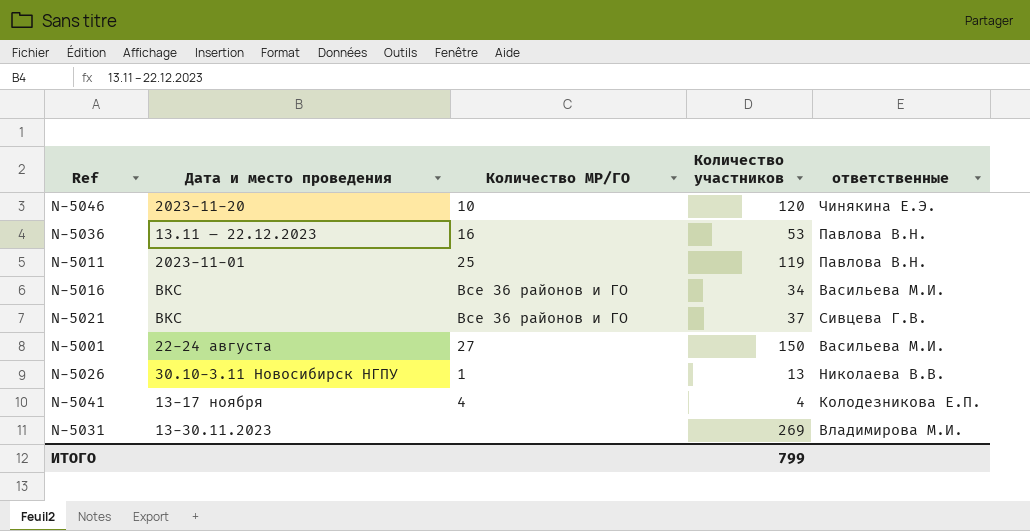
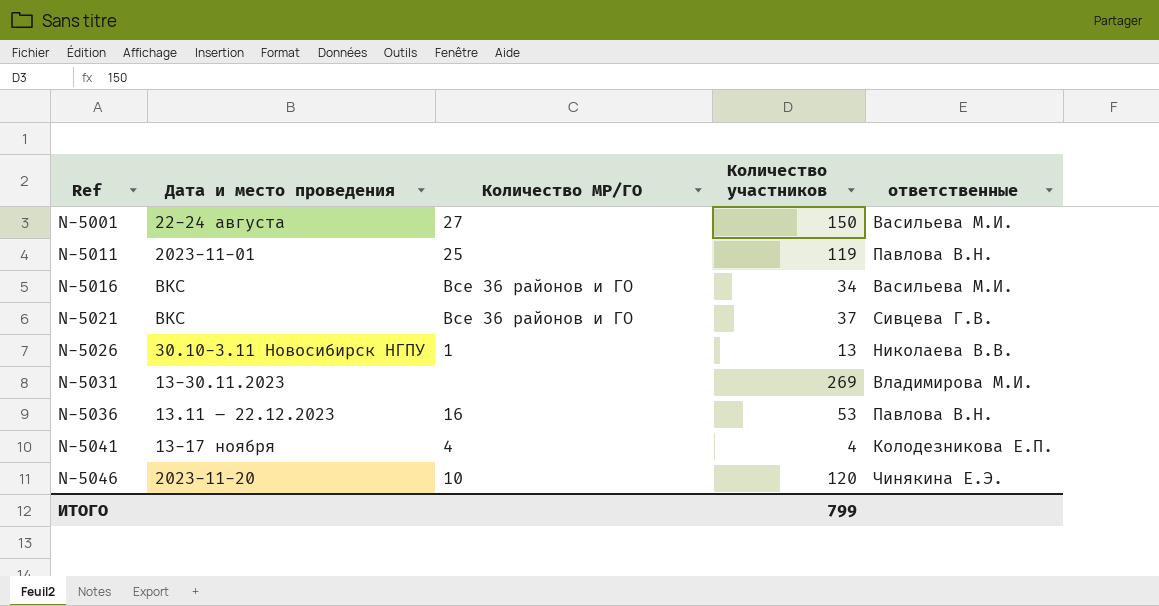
row order: none -> Ref ascending

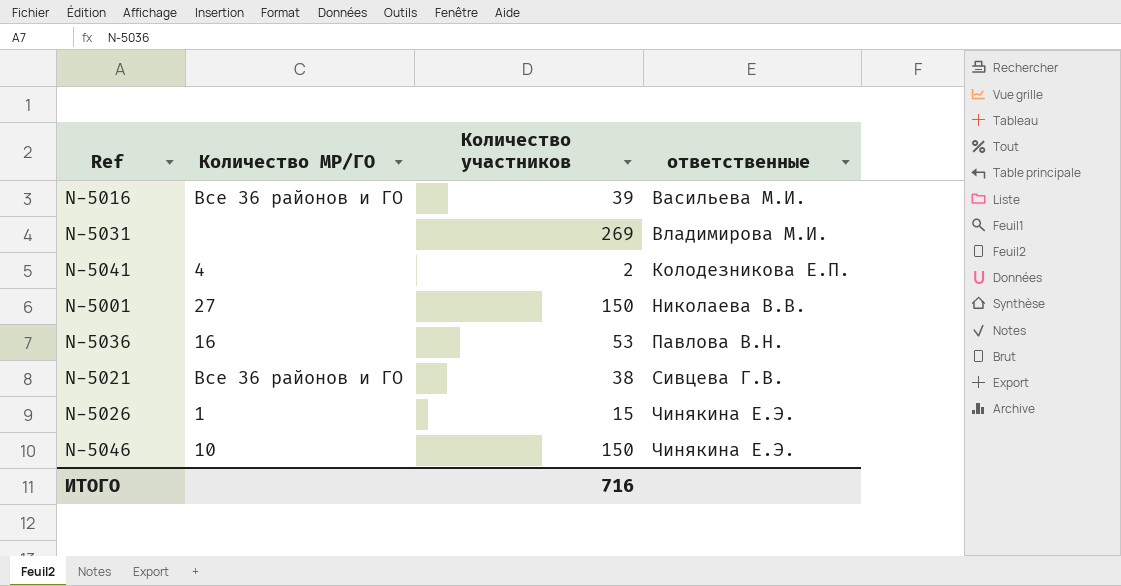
row order: Ref ascending -> ответственные ascending
column Дата и место проведения | position: 2 -> none
row N-5011: 2023-11-01 | 25 | 119 | Павлова В.Н. -> none
N-5016 | Количество участников: 34 -> 39
N-5041 | Количество участников: 4 -> 2
N-5001 | ответственные: Васильева М.И. -> Николаева В.В.
N-5021 | Количество участников: 37 -> 38
N-5026 | Количество участников: 13 -> 15
N-5026 | ответственные: Николаева В.В. -> Чинякина Е.Э.
N-5046 | Количество участников: 120 -> 150
ИТОГО | Количество участников: 799 -> 716

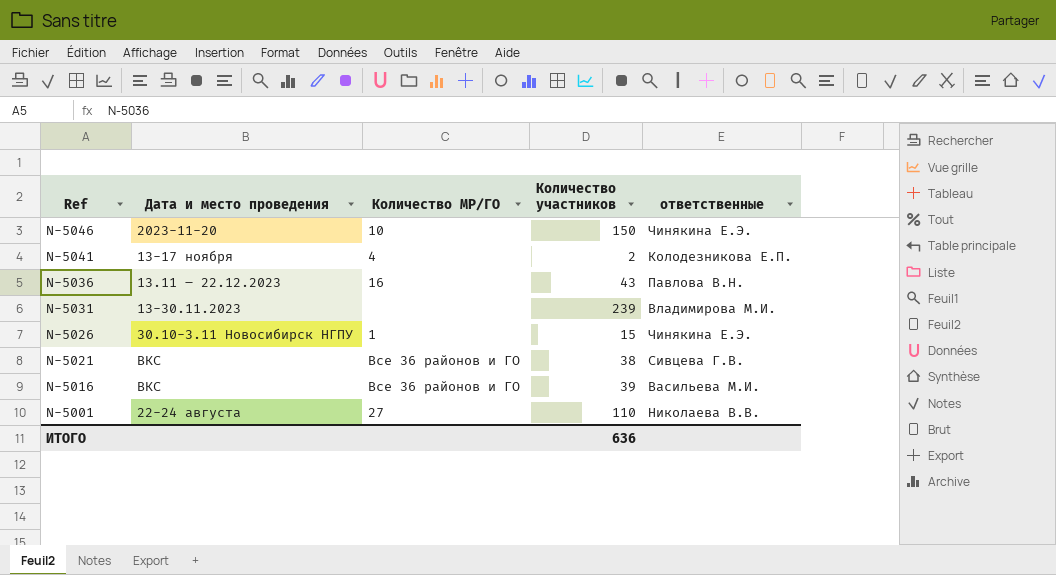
row order: ответственные ascending -> Ref descending
column Дата и место проведения | position: none -> 2
N-5036 | Количество участников: 53 -> 43
N-5031 | Количество участников: 269 -> 239
N-5001 | Количество участников: 150 -> 110
ИТОГО | Количество участников: 716 -> 636

